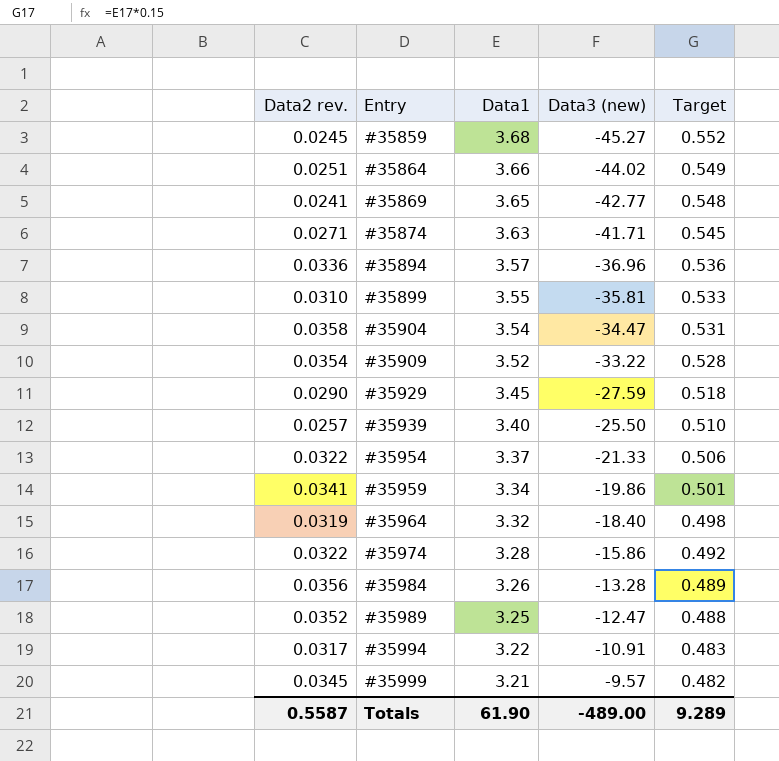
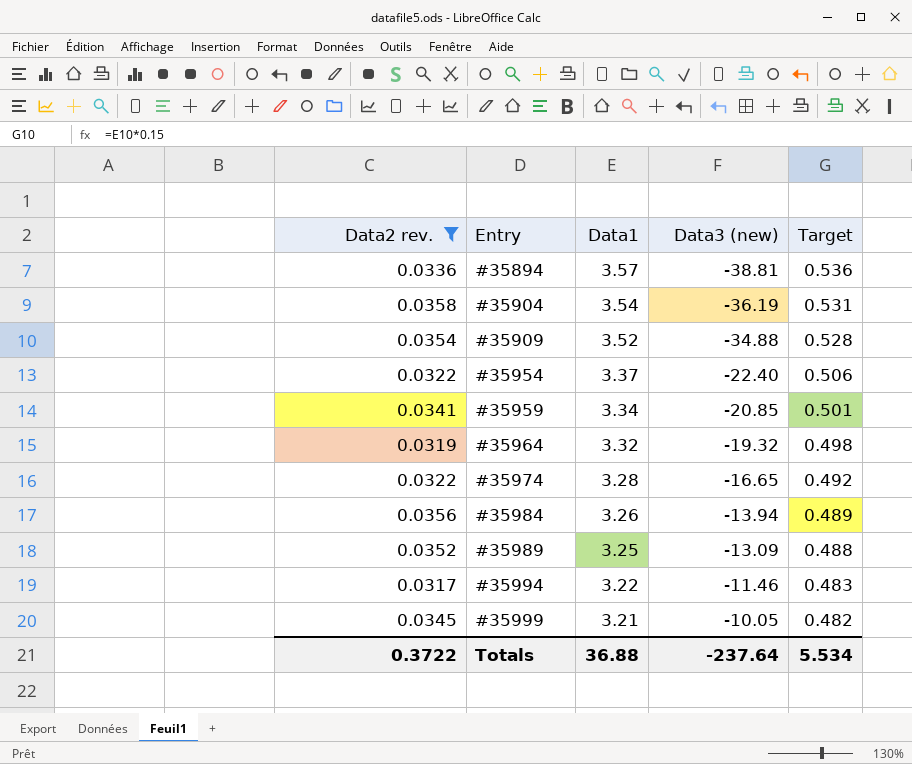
filter: none -> Data2 rev. >= 0.0317
#35894 | Data3 (new): -36.96 -> -38.81
#35904 | Data3 (new): -34.47 -> -36.19
#35909 | Data3 (new): -33.22 -> -34.88
#35954 | Data3 (new): -21.33 -> -22.40
#35959 | Data3 (new): -19.86 -> -20.85
#35964 | Data3 (new): -18.40 -> -19.32
#35974 | Data3 (new): -15.86 -> -16.65
#35984 | Data3 (new): -13.28 -> -13.94
#35989 | Data3 (new): -12.47 -> -13.09
#35994 | Data3 (new): -10.91 -> -11.46
#35999 | Data3 (new): -9.57 -> -10.05
Totals | Data2 rev.: 0.5587 -> 0.3722
Totals | Data1: 61.90 -> 36.88
Totals | Data3 (new): -489.00 -> -237.64
Totals | Target: 9.289 -> 5.534

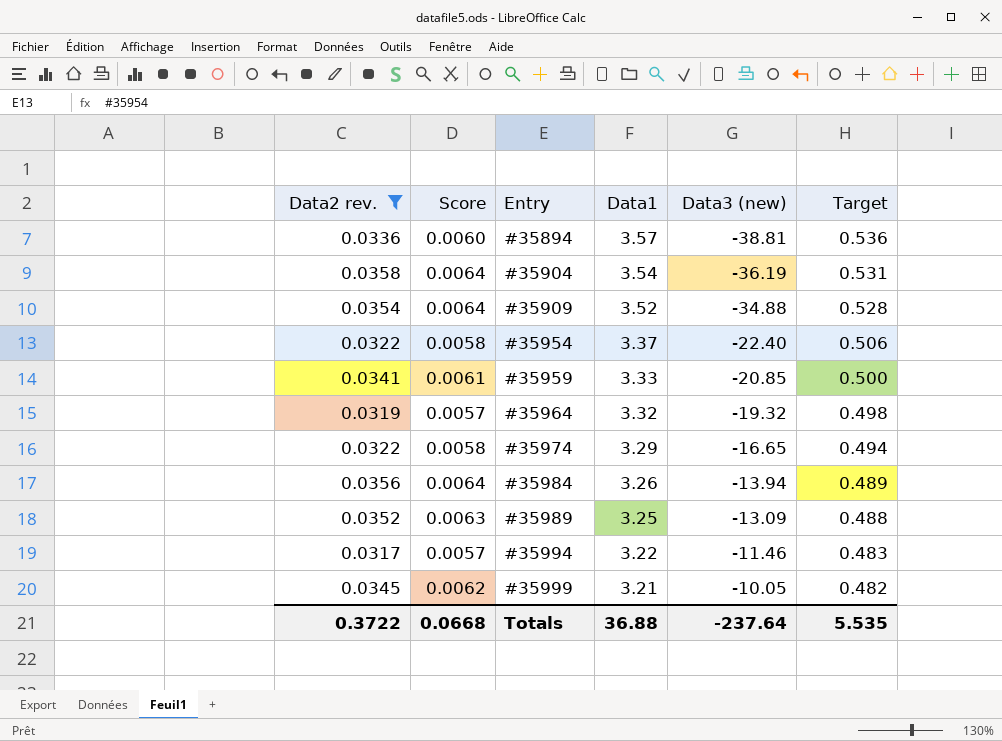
column Score | formula: none -> [Data2 rev.] * 0.18
#35959 | Data1: 3.34 -> 3.33
#35959 | Target: 0.501 -> 0.500
#35974 | Data1: 3.28 -> 3.29
#35974 | Target: 0.492 -> 0.494
Totals | Target: 5.534 -> 5.535

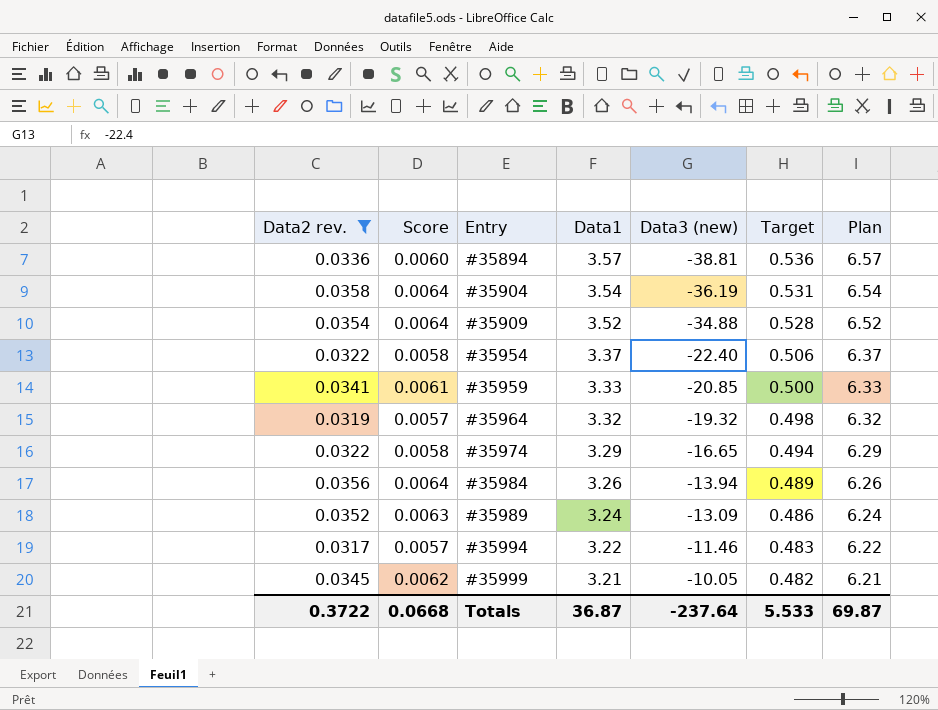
column Plan | formula: none -> [Data1] + 3
#35989 | Data1: 3.25 -> 3.24
#35989 | Target: 0.488 -> 0.486
Totals | Data1: 36.88 -> 36.87
Totals | Target: 5.535 -> 5.533

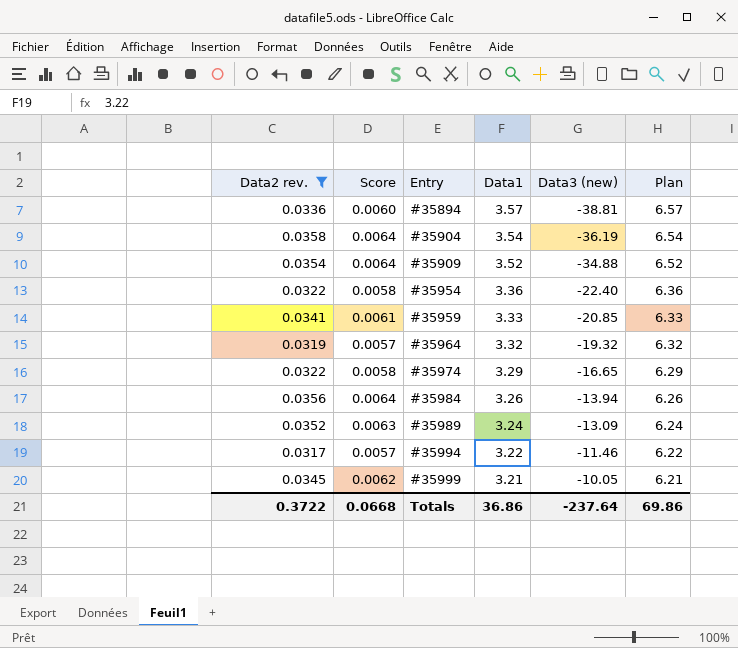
column Target | formula: [Data1] * 0.15 -> none
#35954 | Data1: 3.37 -> 3.36
#35954 | Plan: 6.37 -> 6.36
Totals | Data1: 36.87 -> 36.86
Totals | Plan: 69.87 -> 69.86

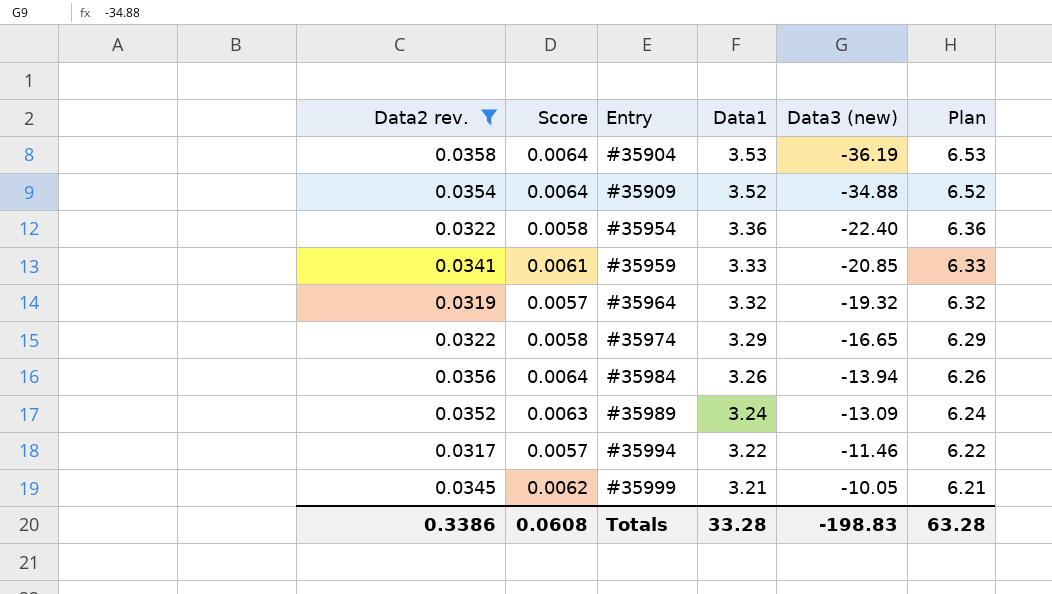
row #35894: 0.0336 | 0.0060 | 3.57 | -38.81 | 6.57 -> none
#35904 | Data1: 3.54 -> 3.53
#35904 | Plan: 6.54 -> 6.53
Totals | Data2 rev.: 0.3722 -> 0.3386
Totals | Score: 0.0668 -> 0.0608
Totals | Data1: 36.86 -> 33.28
Totals | Data3 (new): -237.64 -> -198.83
Totals | Plan: 69.86 -> 63.28

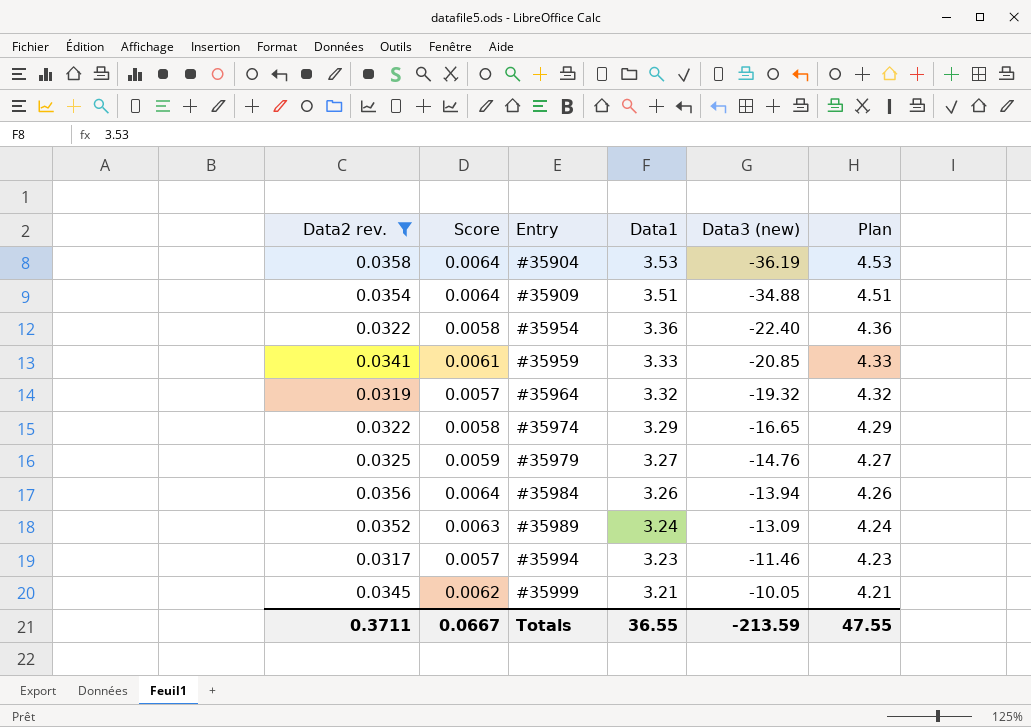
column Plan | formula: [Data1] + 3 -> [Data1] + 1
#35909 | Data1: 3.52 -> 3.51
row #35979: none -> 0.0325 | 0.0059 | 3.27 | -14.76 | 4.27
#35994 | Data1: 3.22 -> 3.23
Totals | Data2 rev.: 0.3386 -> 0.3711
Totals | Score: 0.0608 -> 0.0667
Totals | Data1: 33.28 -> 36.55
Totals | Data3 (new): -198.83 -> -213.59
Totals | Plan: 63.28 -> 47.55

